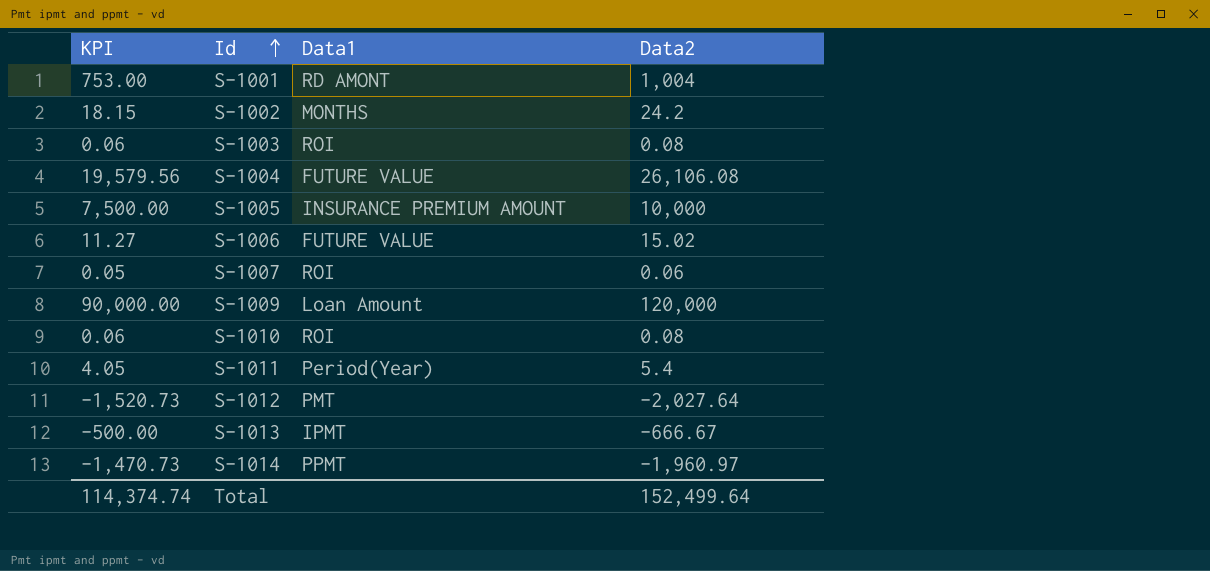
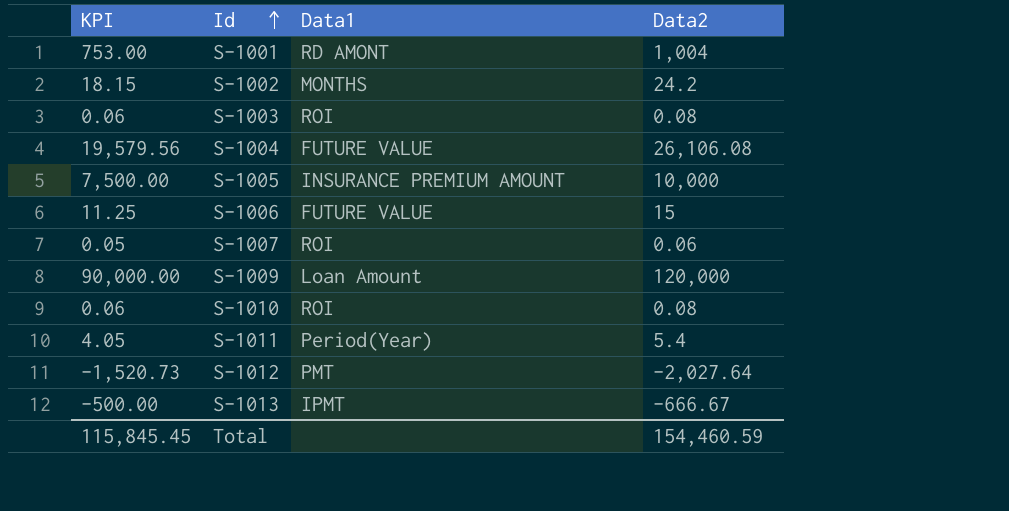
row S-1014: -1,470.73 | PPMT | -1,960.97 -> none
S-1006 | KPI: 11.27 -> 11.25
S-1006 | Data2: 15.02 -> 15
Total | KPI: 114,374.74 -> 115,845.45
Total | Data2: 152,499.64 -> 154,460.59

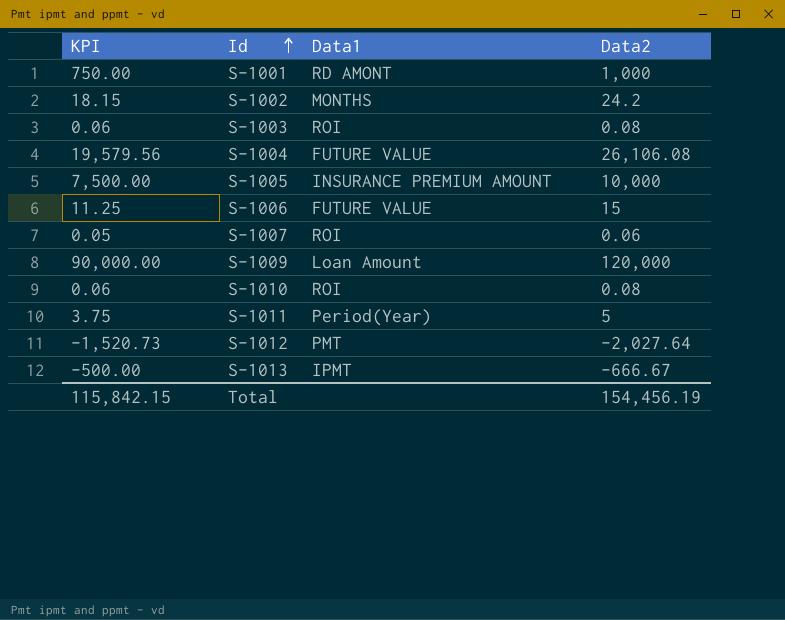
S-1001 | KPI: 753.00 -> 750.00
S-1001 | Data2: 1,004 -> 1,000
S-1011 | KPI: 4.05 -> 3.75
S-1011 | Data2: 5.4 -> 5
Total | KPI: 115,845.45 -> 115,842.15
Total | Data2: 154,460.59 -> 154,456.19

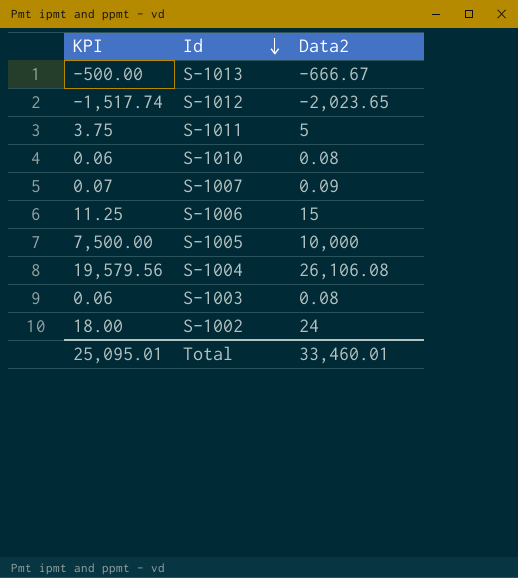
row order: Id ascending -> Id descending
column Data1 | position: 3 -> none
row S-1001: 750.00 | RD AMONT | 1,000 -> none
row S-1009: 90,000.00 | Loan Amount | 120,000 -> none
S-1012 | KPI: -1,520.73 -> -1,517.74
S-1012 | Data2: -2,027.64 -> -2,023.65
S-1007 | KPI: 0.05 -> 0.07
S-1007 | Data2: 0.06 -> 0.09
S-1002 | KPI: 18.15 -> 18.00
S-1002 | Data2: 24.2 -> 24
Total | KPI: 115,842.15 -> 25,095.01
Total | Data2: 154,456.19 -> 33,460.01

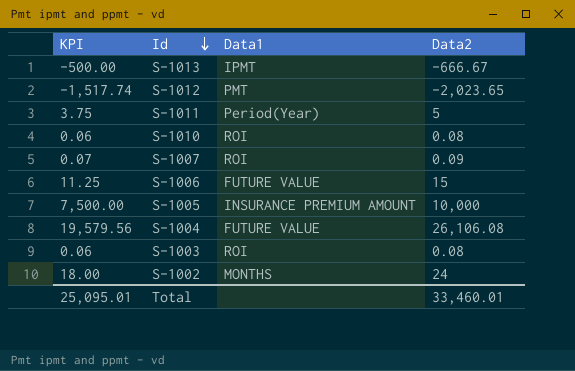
column Data1 | position: none -> 3

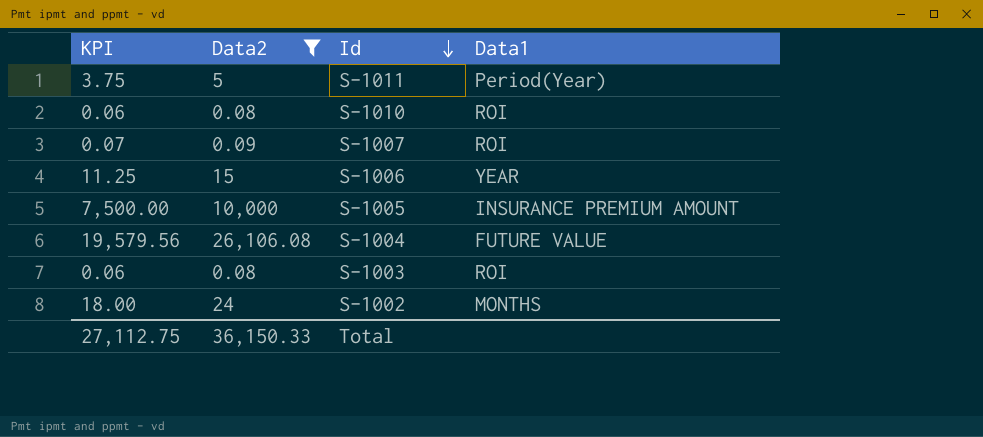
filter: none -> Data2 >= 0.08
column Data2 | position: 4 -> 2
S-1006 | Data1: FUTURE VALUE -> YEAR
Total | KPI: 25,095.01 -> 27,112.75
Total | Data2: 33,460.01 -> 36,150.33

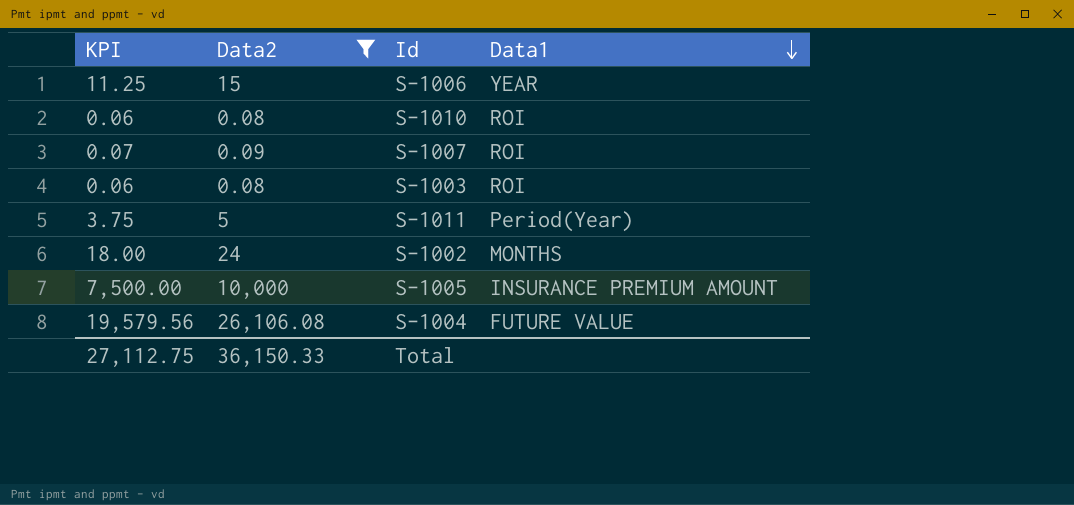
row order: Id descending -> Data1 descending

